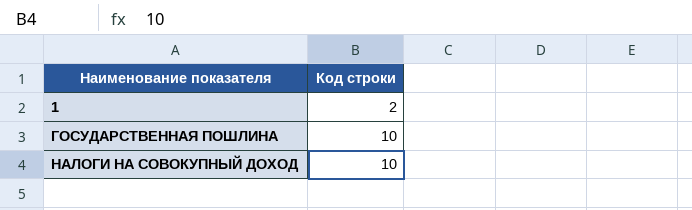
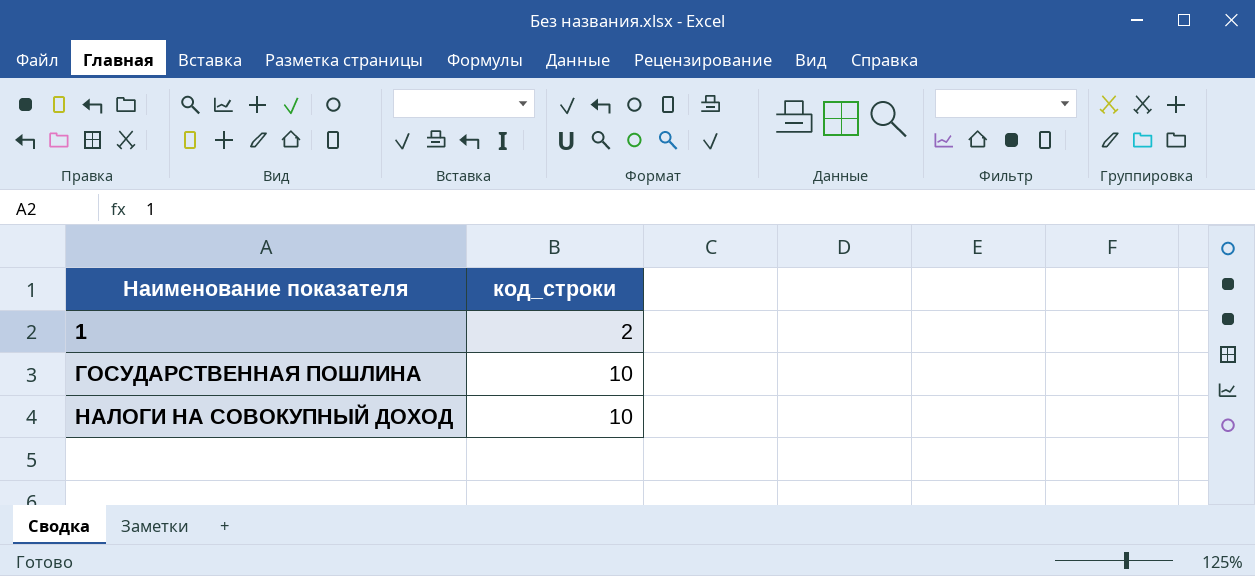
column name: Код строки -> код_строки

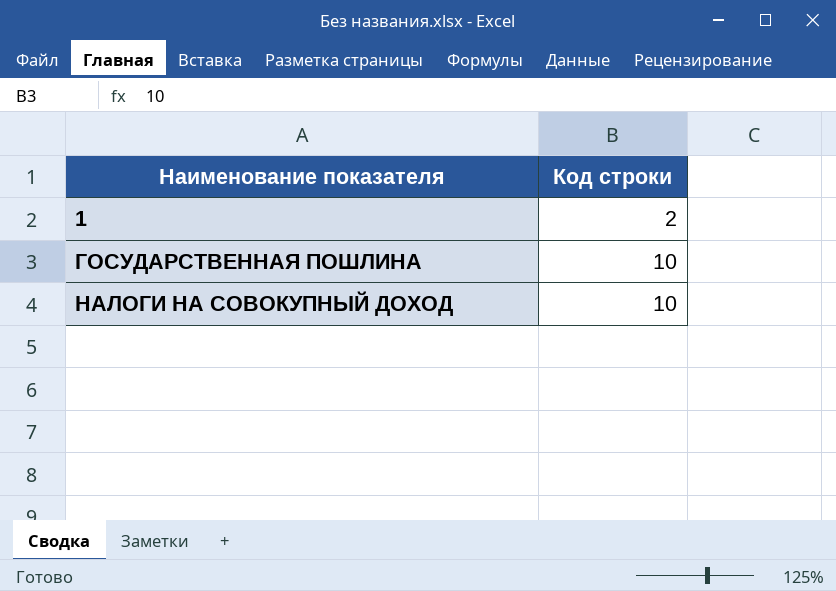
column name: код_строки -> Код строки

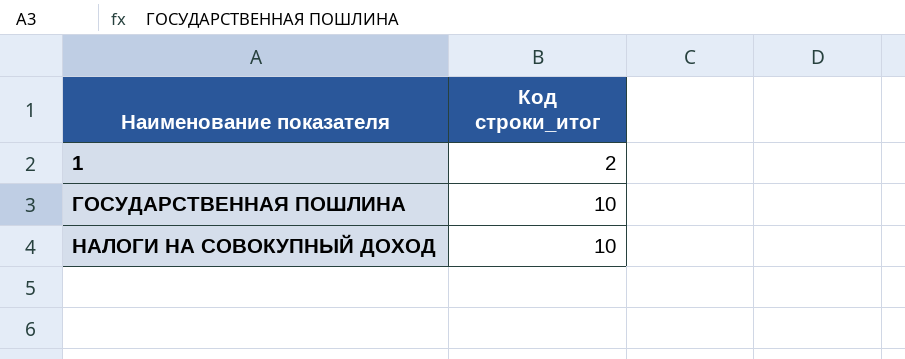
column name: Код строки -> Код строки_итог

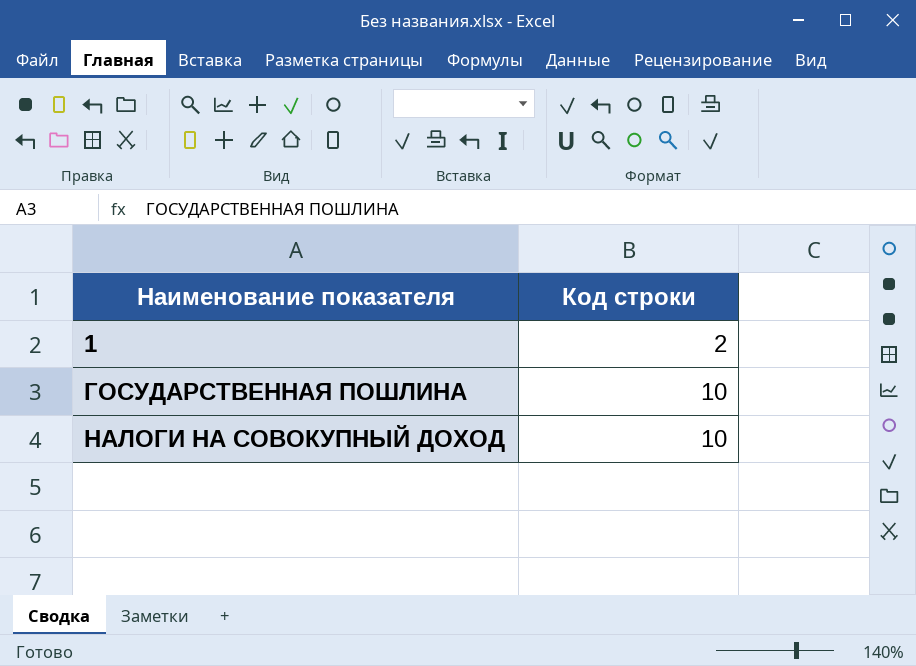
column name: Код строки_итог -> Код строки

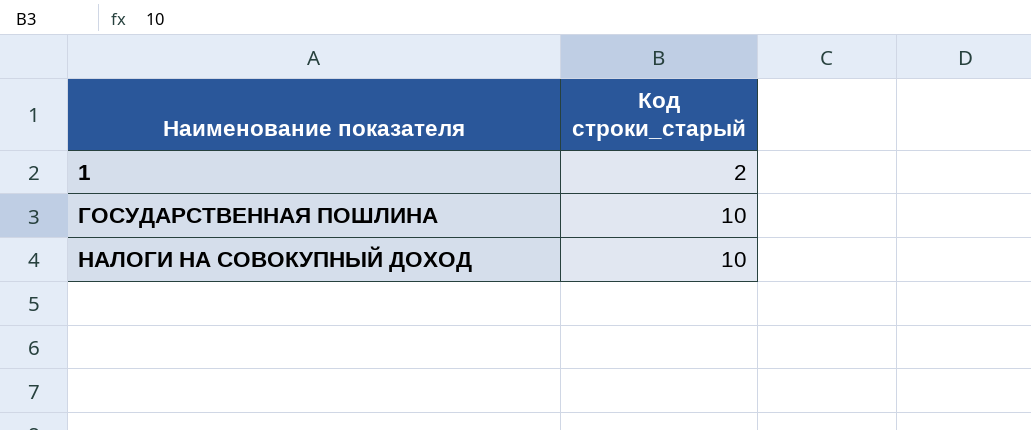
column name: Код строки -> Код строки_старый

